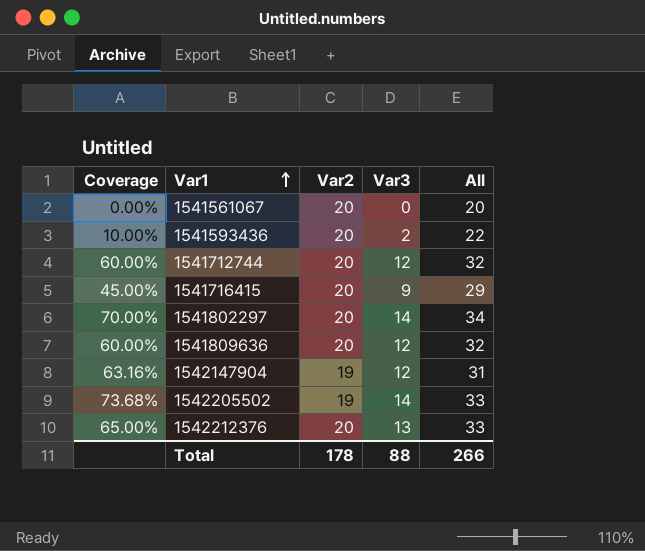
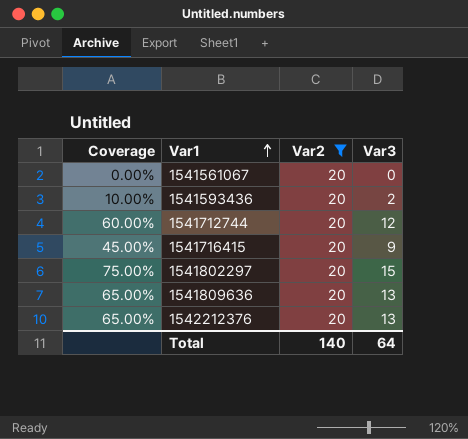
filter: none -> Var2 = 20
column All | formula: [Var2] + [Var3] -> none
1541802297 | Coverage: 70.00% -> 75.00%
1541802297 | Var3: 14 -> 15
1541809636 | Coverage: 60.00% -> 65.00%
1541809636 | Var3: 12 -> 13
Total | Var2: 178 -> 140
Total | Var3: 88 -> 64

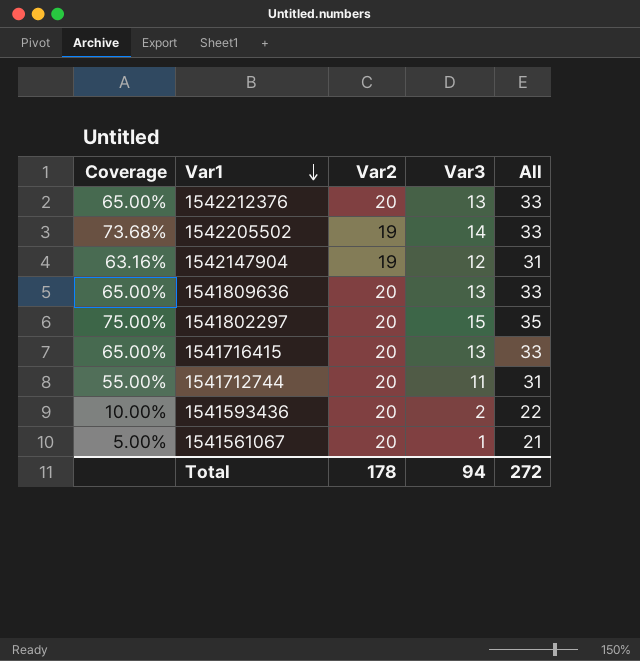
filter: Var2 = 20 -> none
row order: Var1 ascending -> Var1 descending
column All | formula: none -> [Var2] + [Var3]
1541716415 | Coverage: 45.00% -> 65.00%
1541716415 | Var3: 9 -> 13
1541712744 | Coverage: 60.00% -> 55.00%
1541712744 | Var3: 12 -> 11
1541561067 | Coverage: 0.00% -> 5.00%
1541561067 | Var3: 0 -> 1
Total | Var2: 140 -> 178
Total | Var3: 64 -> 94

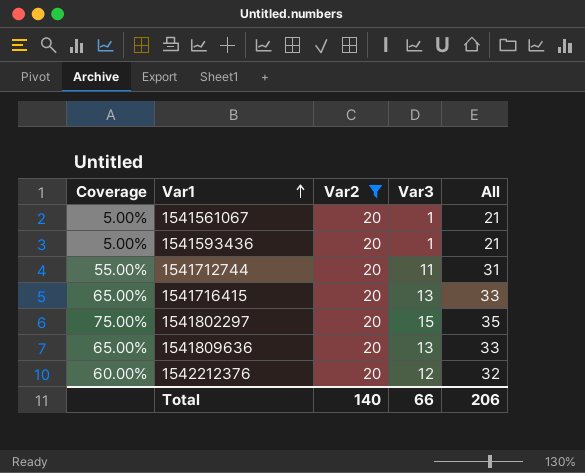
filter: none -> Var2 = 20
row order: Var1 descending -> Var1 ascending
1541593436 | Coverage: 10.00% -> 5.00%
1541593436 | Var3: 2 -> 1
1541593436 | All: 22 -> 21
1542212376 | Coverage: 65.00% -> 60.00%
1542212376 | Var3: 13 -> 12
1542212376 | All: 33 -> 32
Total | Var2: 178 -> 140
Total | Var3: 94 -> 66
Total | All: 272 -> 206

